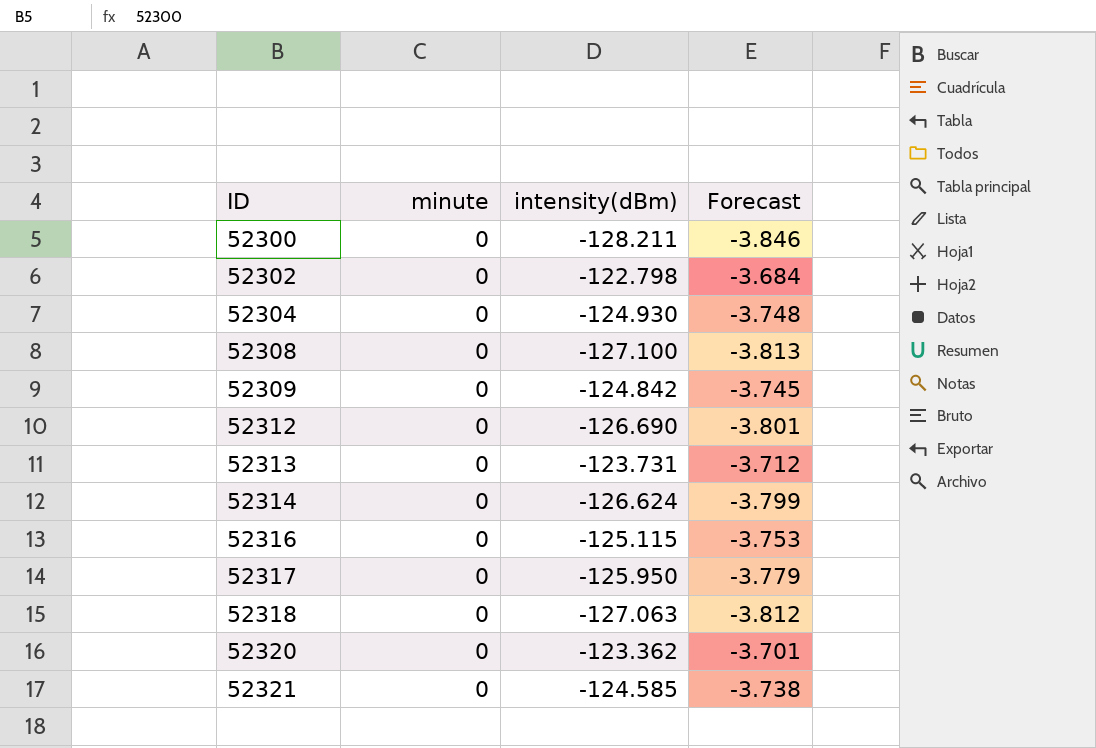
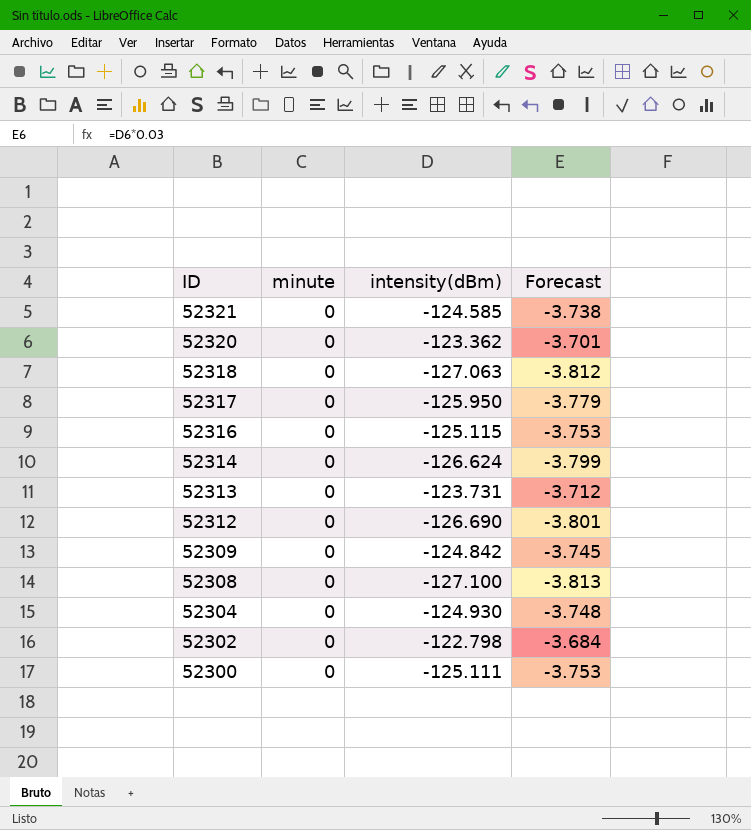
row order: ID ascending -> ID descending
52300 | intensity(dBm): -128.211 -> -125.111
52300 | Forecast: -3.846 -> -3.753

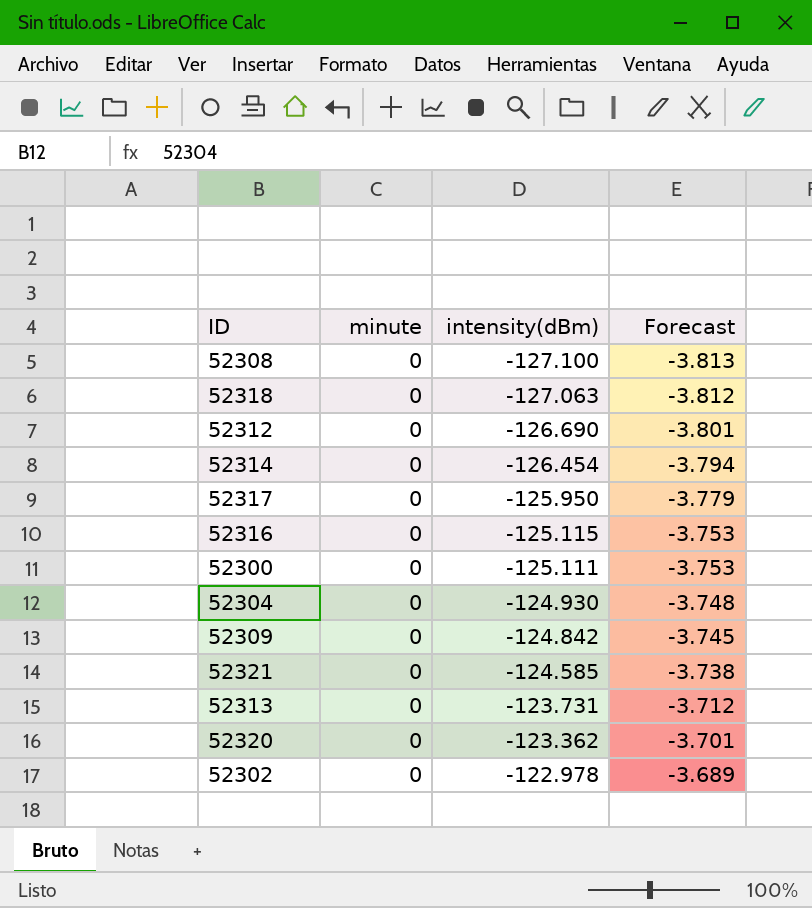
row order: ID descending -> intensity(dBm) ascending
52314 | intensity(dBm): -126.624 -> -126.454
52314 | Forecast: -3.799 -> -3.794
52302 | intensity(dBm): -122.798 -> -122.978
52302 | Forecast: -3.684 -> -3.689

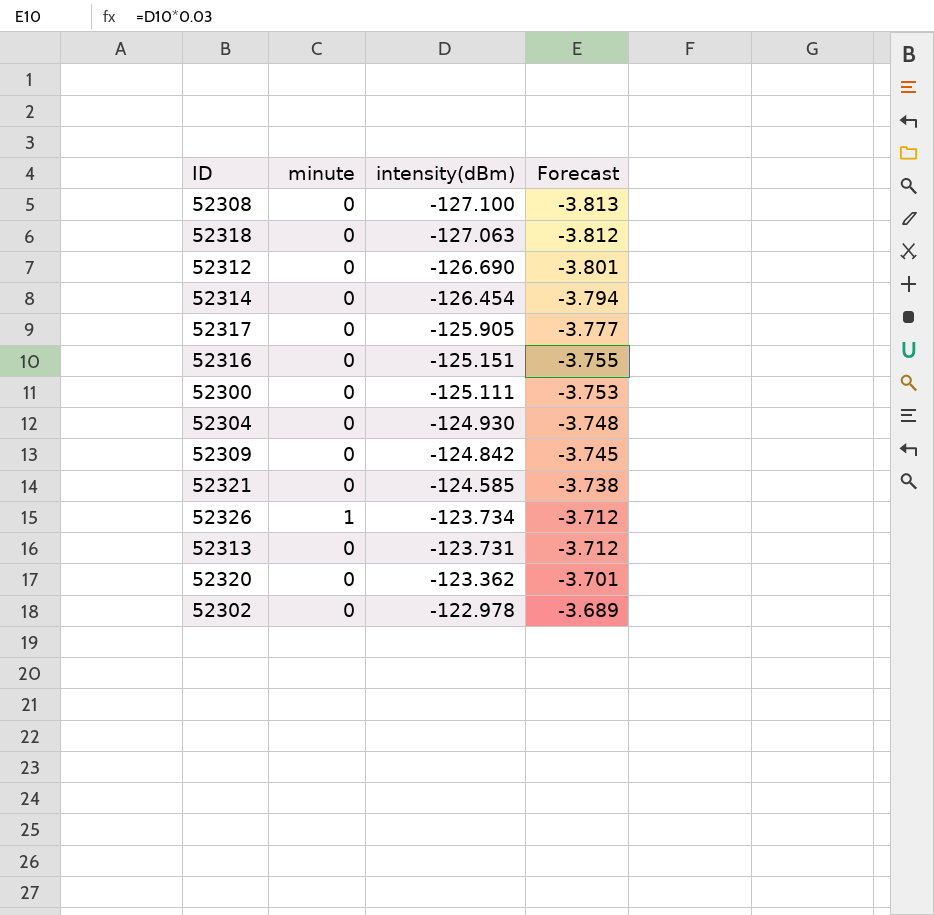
52317 | intensity(dBm): -125.950 -> -125.905
52317 | Forecast: -3.779 -> -3.777
52316 | intensity(dBm): -125.115 -> -125.151
52316 | Forecast: -3.753 -> -3.755
row 52326: none -> 1 | -123.734 | -3.712

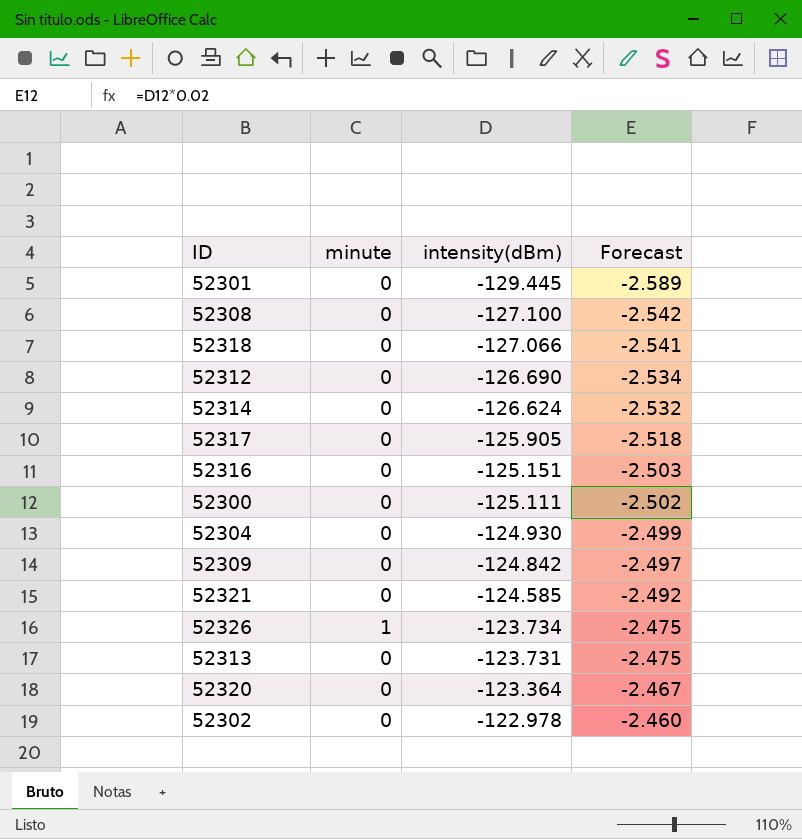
column Forecast | formula: [intensity(dBm)] * 0.03 -> [intensity(dBm)] * 0.02
row 52301: none -> 0 | -129.445 | -2.589
52318 | intensity(dBm): -127.063 -> -127.066
52314 | intensity(dBm): -126.454 -> -126.624
52320 | intensity(dBm): -123.362 -> -123.364

